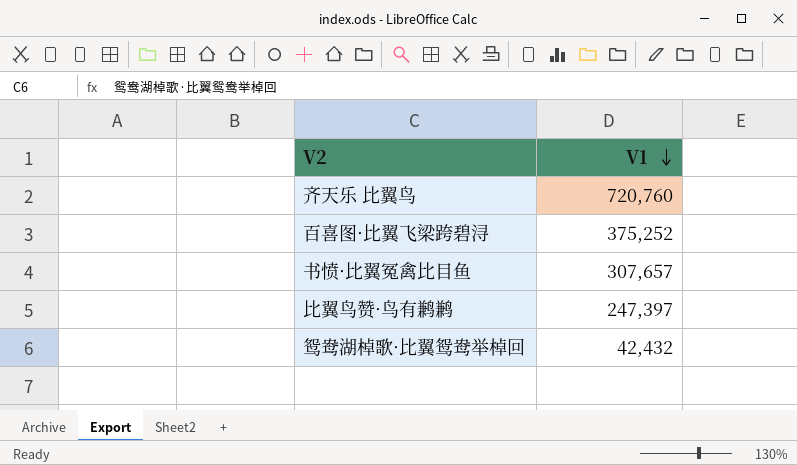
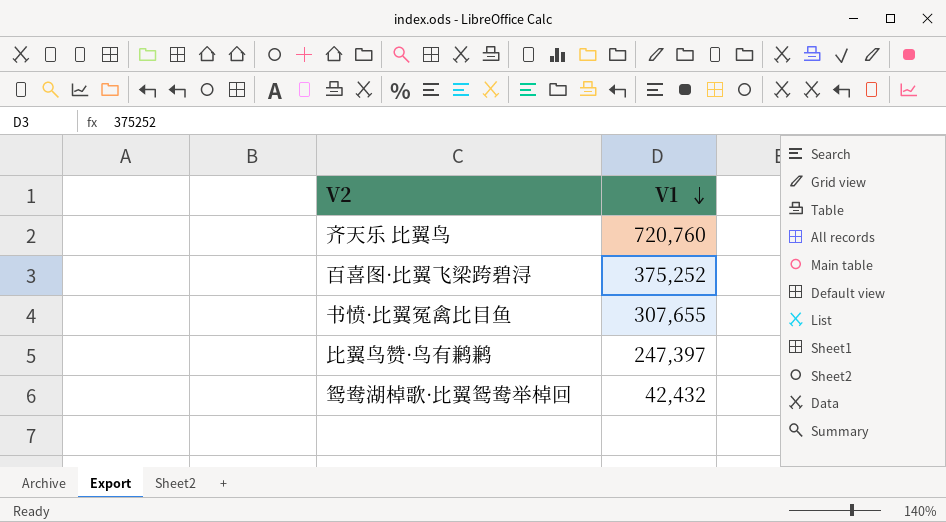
书愤·比翼冤禽比目鱼 | V1: 307,657 -> 307,655

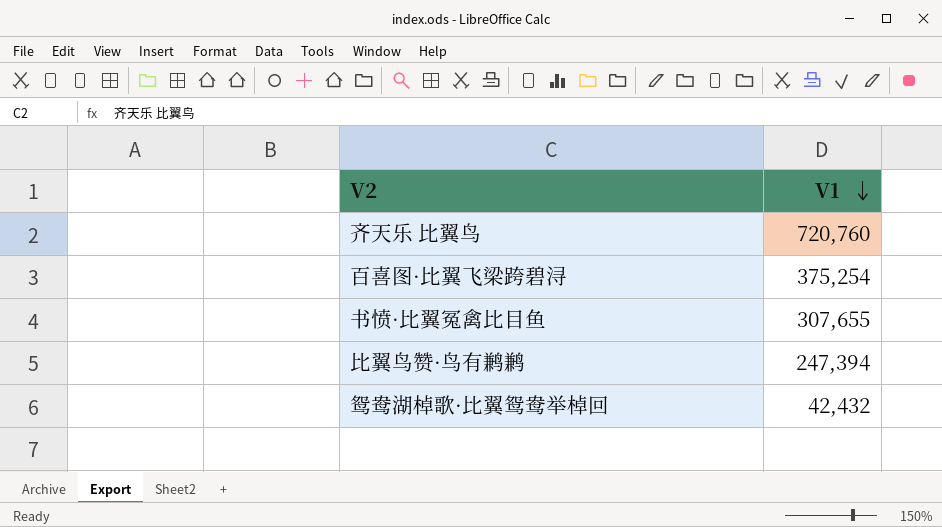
百喜图·比翼飞梁跨碧浔 | V1: 375,252 -> 375,254
比翼鸟赞·鸟有鹣鹣 | V1: 247,397 -> 247,394

